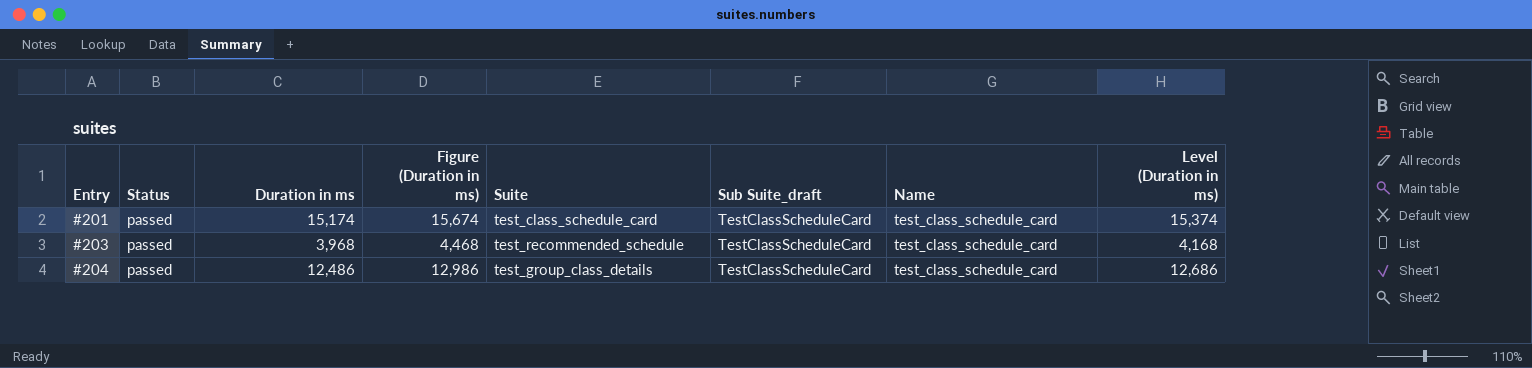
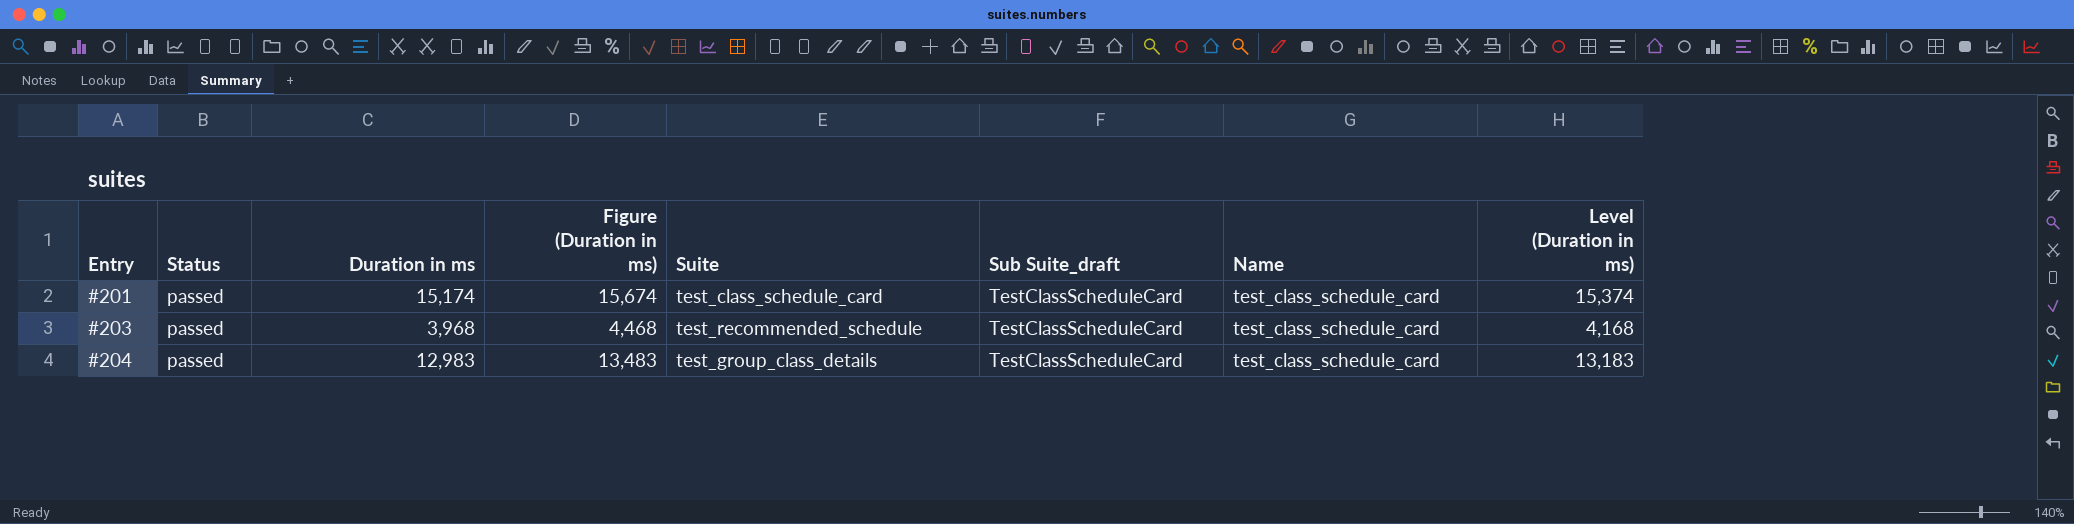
#204 | Duration in ms: 12,486 -> 12,983
#204 | Figure (Duration in ms): 12,986 -> 13,483
#204 | Level (Duration in ms): 12,686 -> 13,183

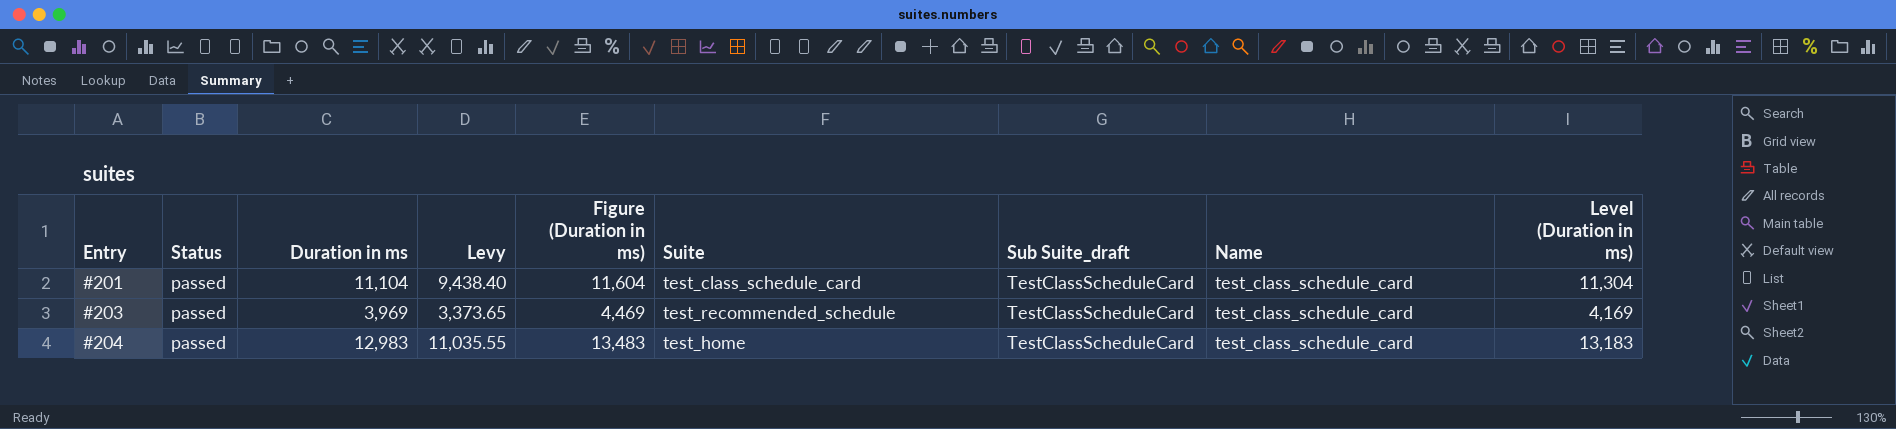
column Levy | formula: none -> [Duration in ms] * 0.85
#201 | Duration in ms: 15,174 -> 11,104
#201 | Figure (Duration in ms): 15,674 -> 11,604
#201 | Level (Duration in ms): 15,374 -> 11,304
#203 | Duration in ms: 3,968 -> 3,969
#203 | Figure (Duration in ms): 4,468 -> 4,469
#203 | Level (Duration in ms): 4,168 -> 4,169
#204 | Suite: test_group_class_details -> test_home

